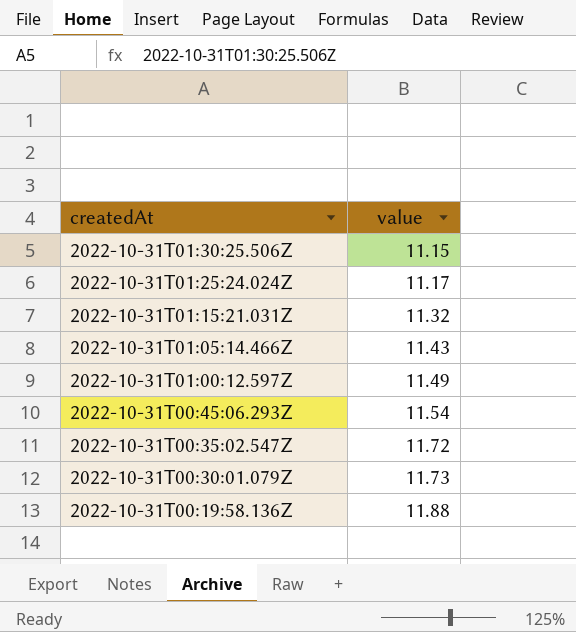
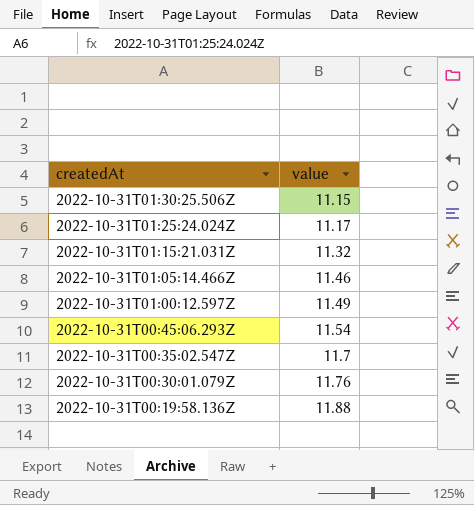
2022-10-31T01:05:14.466Z | value: 11.43 -> 11.46
2022-10-31T00:35:02.547Z | value: 11.72 -> 11.7
2022-10-31T00:30:01.079Z | value: 11.73 -> 11.76

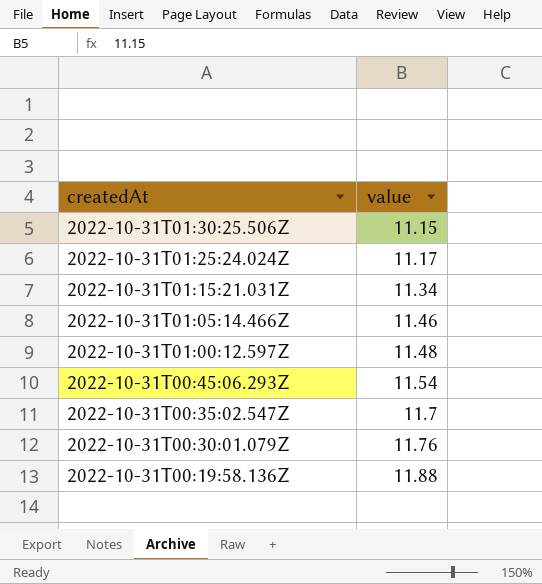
2022-10-31T01:15:21.031Z | value: 11.32 -> 11.34
2022-10-31T01:00:12.597Z | value: 11.49 -> 11.48

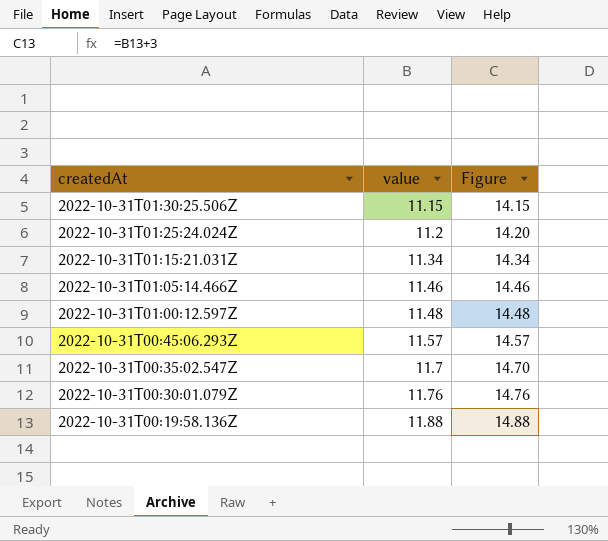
column Figure | formula: none -> [value] + 3
2022-10-31T01:25:24.024Z | value: 11.17 -> 11.2
2022-10-31T00:45:06.293Z | value: 11.54 -> 11.57

